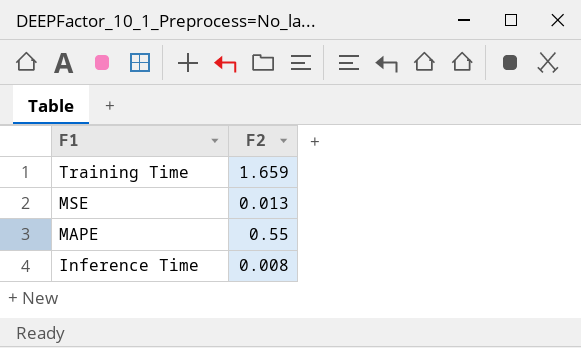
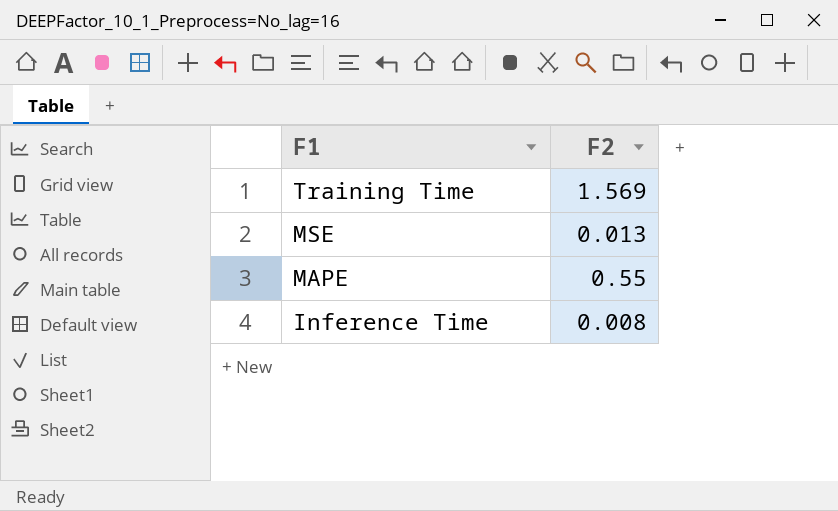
Training Time | F2: 1.659 -> 1.569

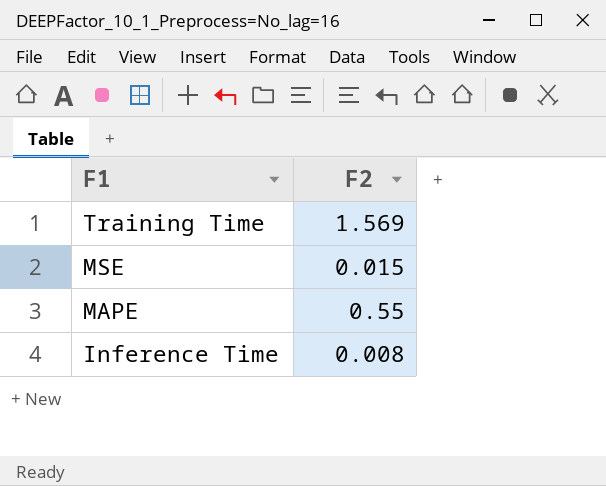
MSE | F2: 0.013 -> 0.015

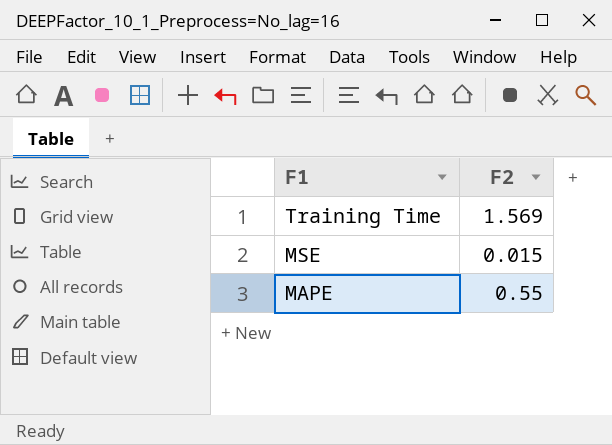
row Inference Time: 0.008 -> none

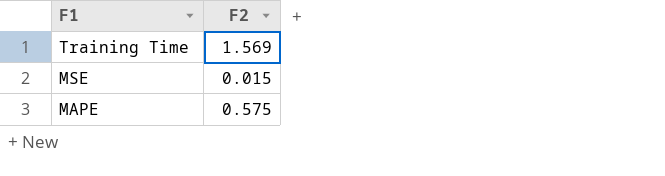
MAPE | F2: 0.55 -> 0.575

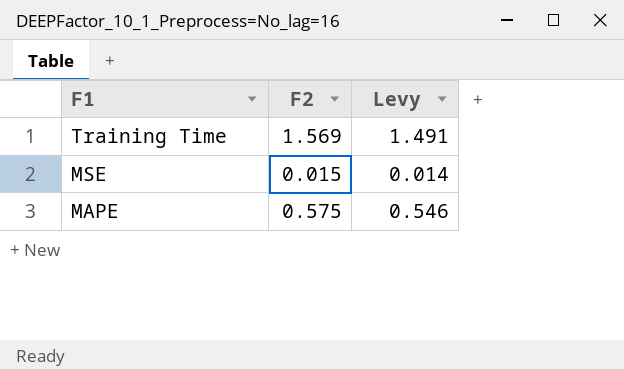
column Levy | formula: none -> [F2] * 0.95

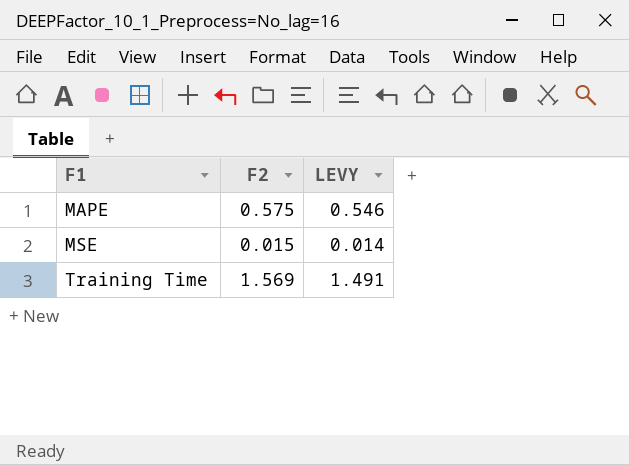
row order: F1 descending -> F1 ascending
column name: Levy -> LEVY

